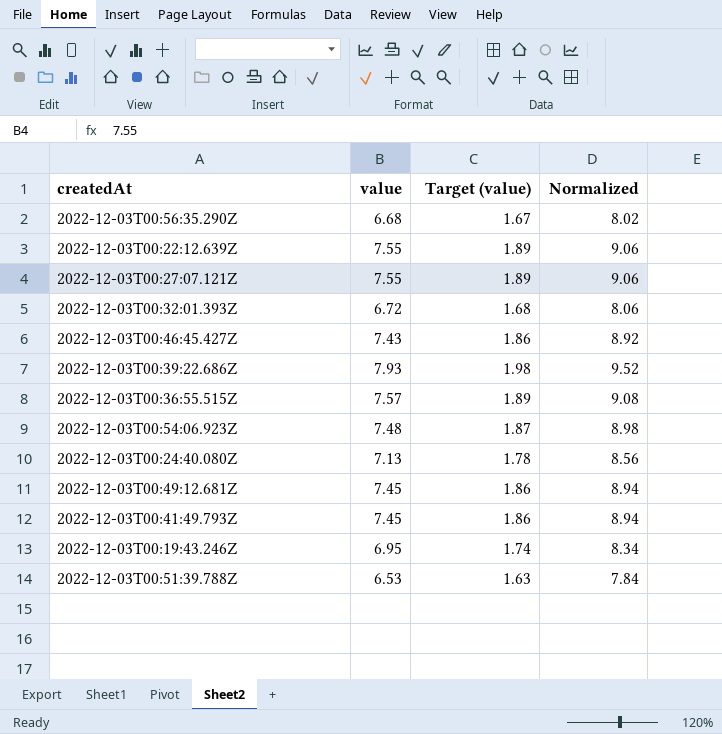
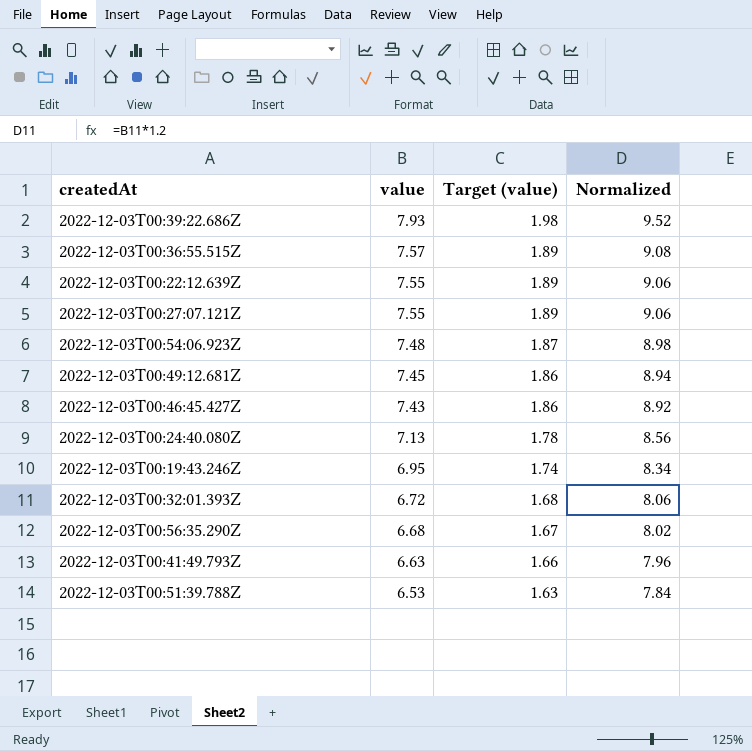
row order: none -> value descending
2022-12-03T00:41:49.793Z | value: 7.45 -> 6.63
2022-12-03T00:41:49.793Z | Target (value): 1.86 -> 1.66
2022-12-03T00:41:49.793Z | Normalized: 8.94 -> 7.96

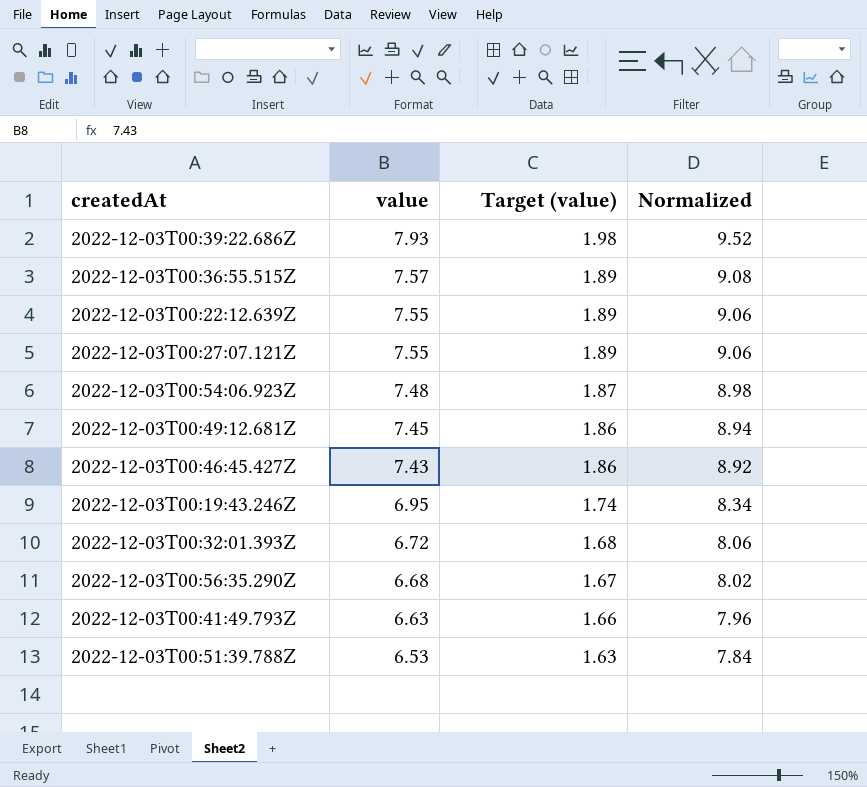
row 2022-12-03T00:24:40.080Z: 7.13 | 1.78 | 8.56 -> none

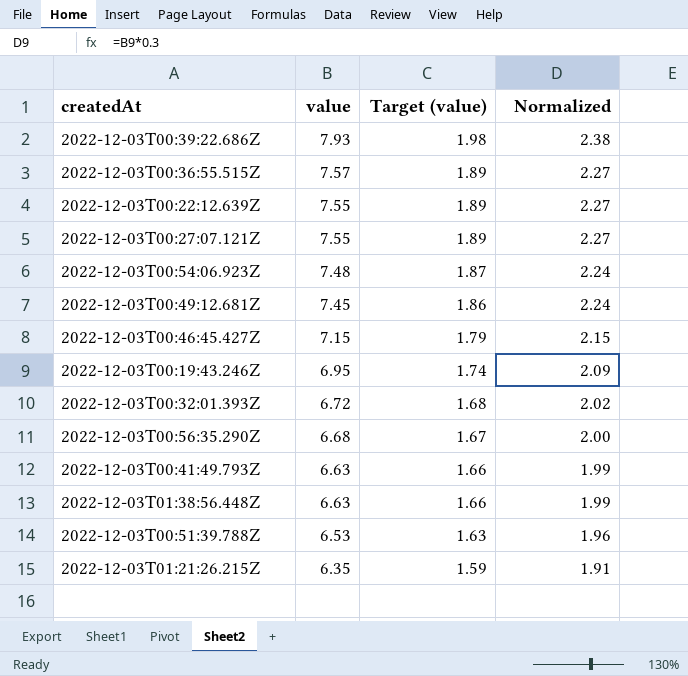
column Normalized | formula: [value] * 1.2 -> [value] * 0.3
2022-12-03T00:46:45.427Z | value: 7.43 -> 7.15
2022-12-03T00:46:45.427Z | Target (value): 1.86 -> 1.79
row 2022-12-03T01:38:56.448Z: none -> 6.63 | 1.66 | 1.99
row 2022-12-03T01:21:26.215Z: none -> 6.35 | 1.59 | 1.91

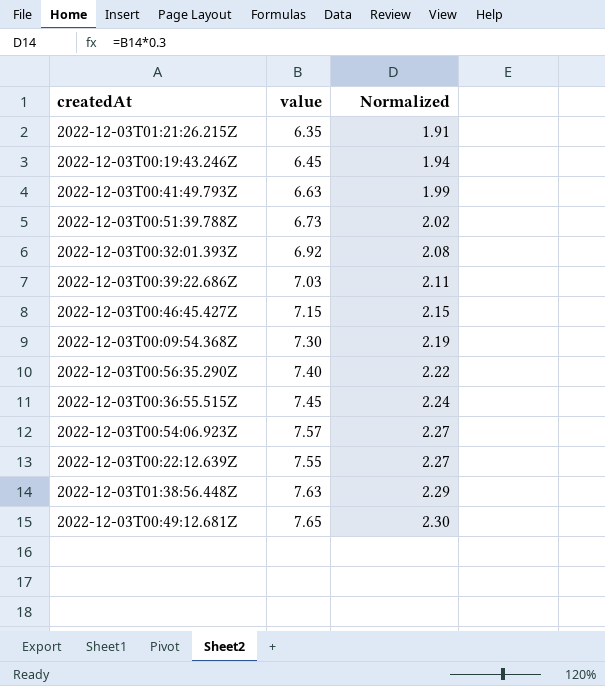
row order: value descending -> Normalized ascending
column Target (value) | formula: [value] * 0.25 -> none
row 2022-12-03T00:27:07.121Z: 7.55 | 1.89 | 2.27 -> none
2022-12-03T00:19:43.246Z | value: 6.95 -> 6.45
2022-12-03T00:19:43.246Z | Normalized: 2.09 -> 1.94
2022-12-03T00:51:39.788Z | value: 6.53 -> 6.73
2022-12-03T00:51:39.788Z | Normalized: 1.96 -> 2.02
2022-12-03T00:32:01.393Z | value: 6.72 -> 6.92
2022-12-03T00:32:01.393Z | Normalized: 2.02 -> 2.08
2022-12-03T00:39:22.686Z | value: 7.93 -> 7.03
2022-12-03T00:39:22.686Z | Normalized: 2.38 -> 2.11
row 2022-12-03T00:09:54.368Z: none -> 7.30 | 2.19
2022-12-03T00:56:35.290Z | value: 6.68 -> 7.40
2022-12-03T00:56:35.290Z | Normalized: 2.00 -> 2.22
2022-12-03T00:36:55.515Z | value: 7.57 -> 7.45
2022-12-03T00:36:55.515Z | Normalized: 2.27 -> 2.24
2022-12-03T00:54:06.923Z | value: 7.48 -> 7.57
2022-12-03T00:54:06.923Z | Normalized: 2.24 -> 2.27
2022-12-03T01:38:56.448Z | value: 6.63 -> 7.63
2022-12-03T01:38:56.448Z | Normalized: 1.99 -> 2.29
2022-12-03T00:49:12.681Z | value: 7.45 -> 7.65
2022-12-03T00:49:12.681Z | Normalized: 2.24 -> 2.30

